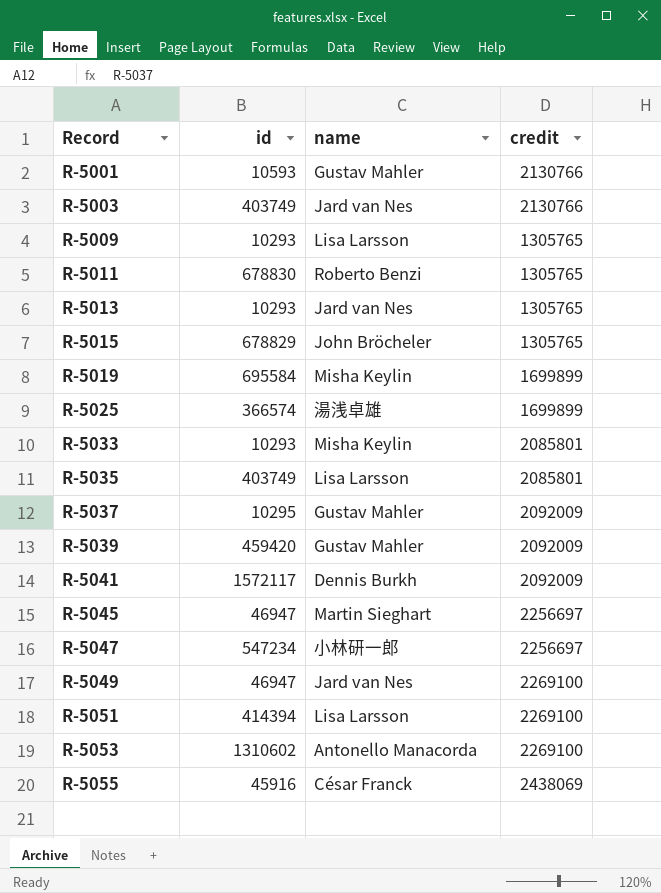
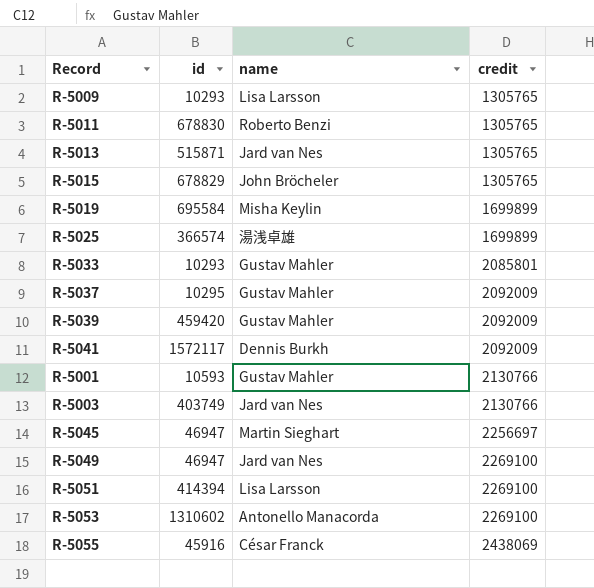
row order: Record ascending -> credit ascending
row R-5035: 403749 | Lisa Larsson | 2085801 -> none
row R-5047: 547234 | 小林研一郎 | 2256697 -> none
R-5013 | id: 10293 -> 515871
R-5033 | name: Misha Keylin -> Gustav Mahler

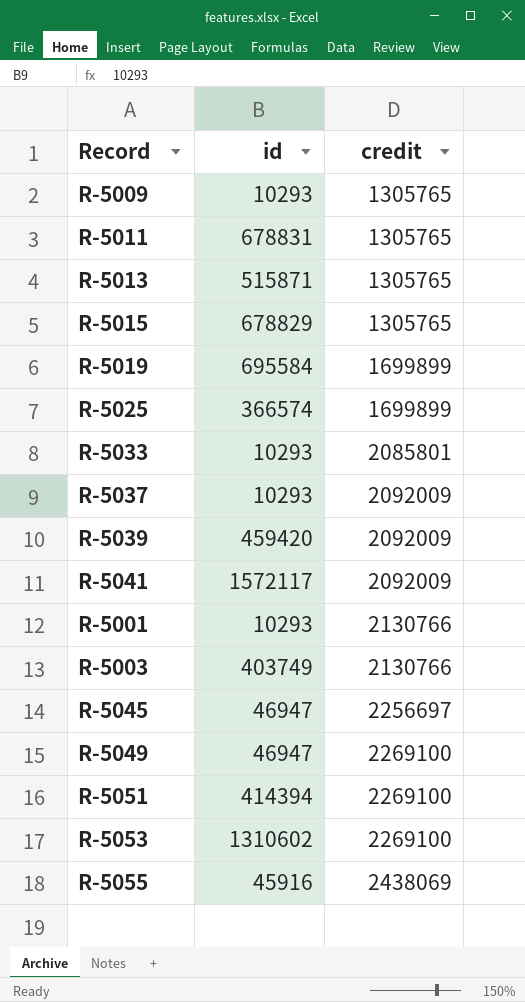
column name | position: 3 -> none
R-5011 | id: 678830 -> 678831
R-5037 | id: 10295 -> 10293
R-5001 | id: 10593 -> 10293

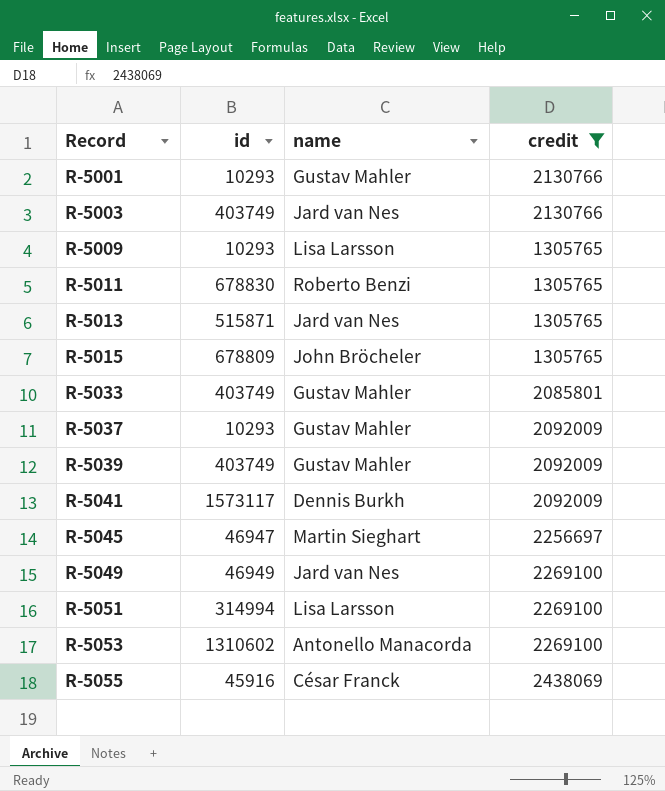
filter: none -> credit != 1699899
row order: credit ascending -> Record ascending
column name | position: none -> 3
R-5011 | id: 678831 -> 678830
R-5015 | id: 678829 -> 678809
R-5033 | id: 10293 -> 403749
R-5039 | id: 459420 -> 403749
R-5041 | id: 1572117 -> 1573117
R-5049 | id: 46947 -> 46949
R-5051 | id: 414394 -> 314994

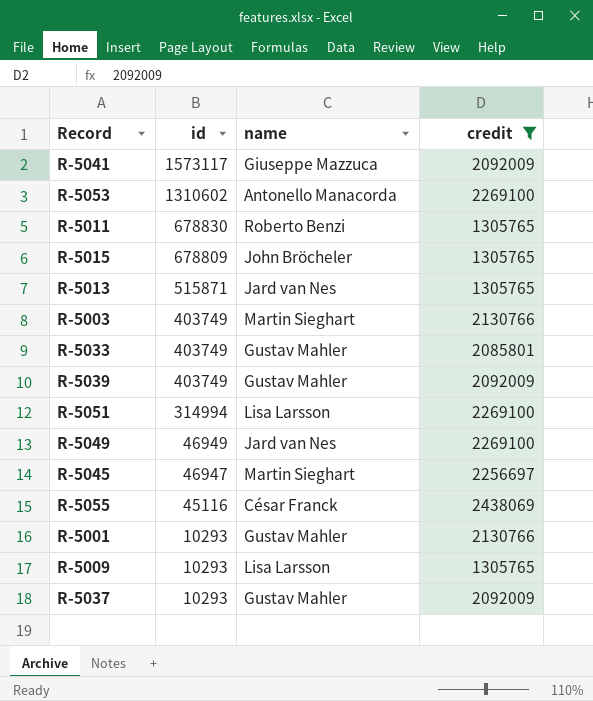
row order: Record ascending -> id descending
R-5041 | name: Dennis Burkh -> Giuseppe Mazzuca
R-5003 | name: Jard van Nes -> Martin Sieghart
R-5055 | id: 45916 -> 45116

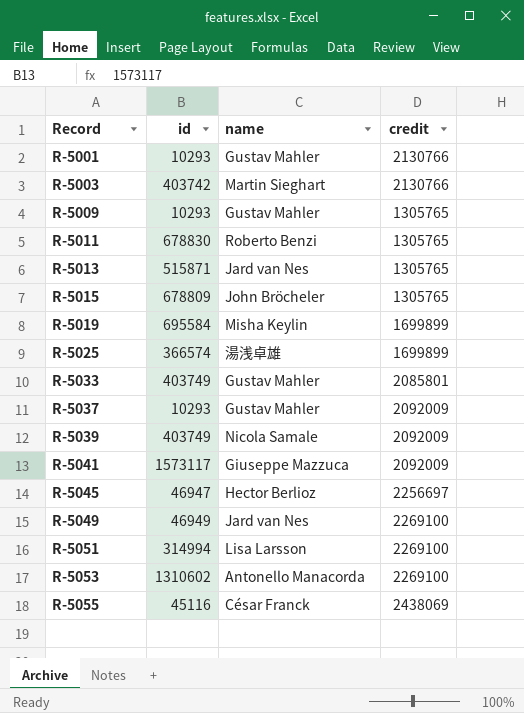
filter: credit != 1699899 -> none
row order: id descending -> Record ascending
R-5003 | id: 403749 -> 403742
R-5009 | name: Lisa Larsson -> Gustav Mahler
R-5039 | name: Gustav Mahler -> Nicola Samale
R-5045 | name: Martin Sieghart -> Hector Berlioz

